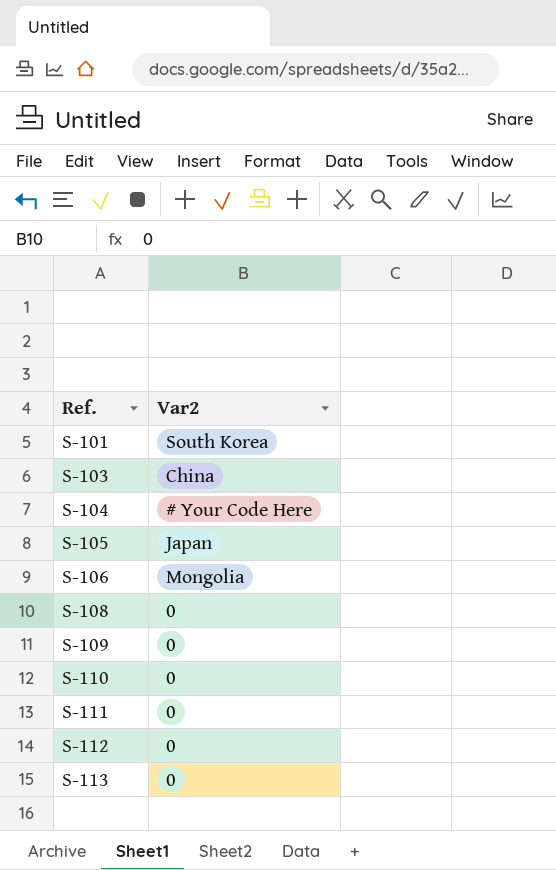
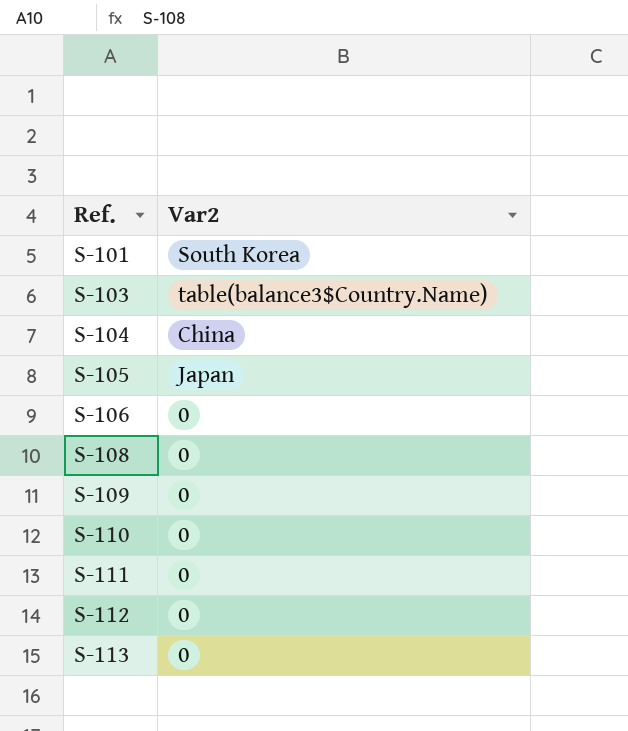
S-103 | Var2: China -> table(balance3$Country.Name)
S-104 | Var2: # Your Code Here -> China
S-106 | Var2: Mongolia -> 0

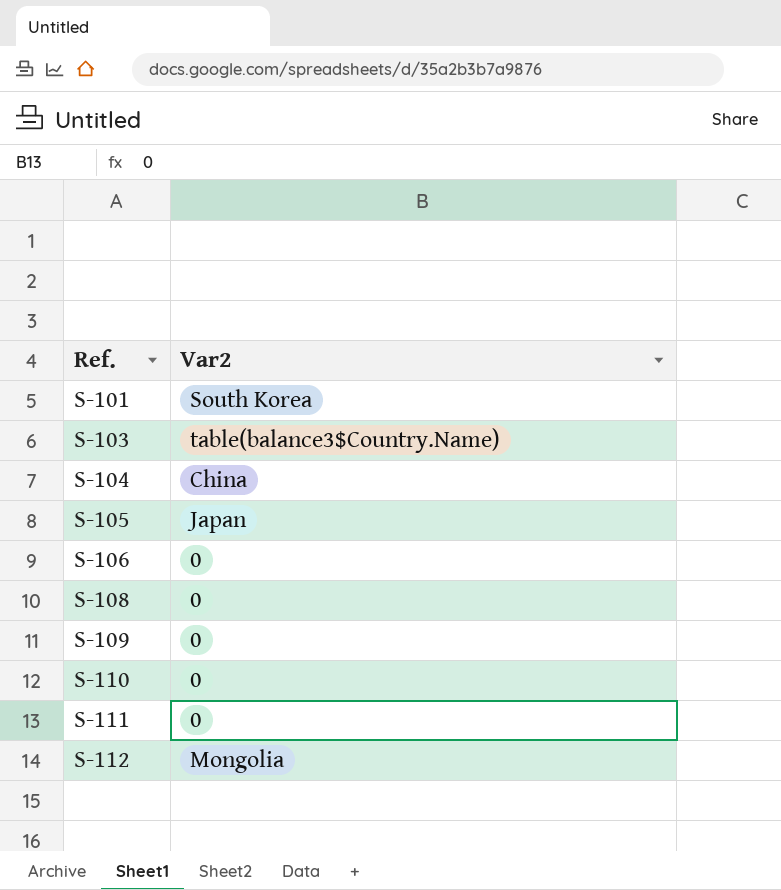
row S-113: 0 -> none
S-112 | Var2: 0 -> Mongolia

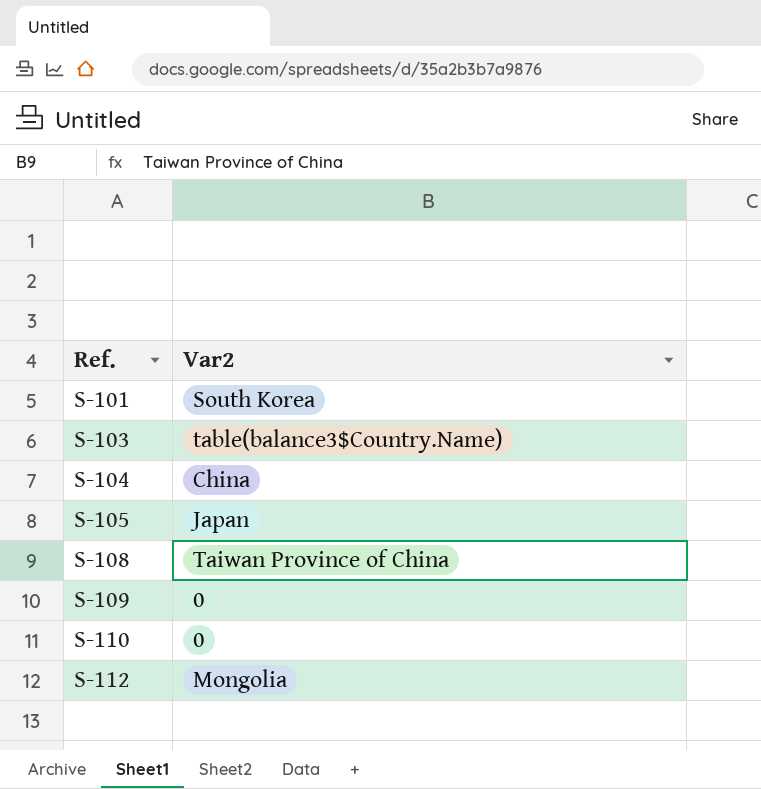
row S-106: 0 -> none
row S-111: 0 -> none
S-108 | Var2: 0 -> Taiwan Province of China

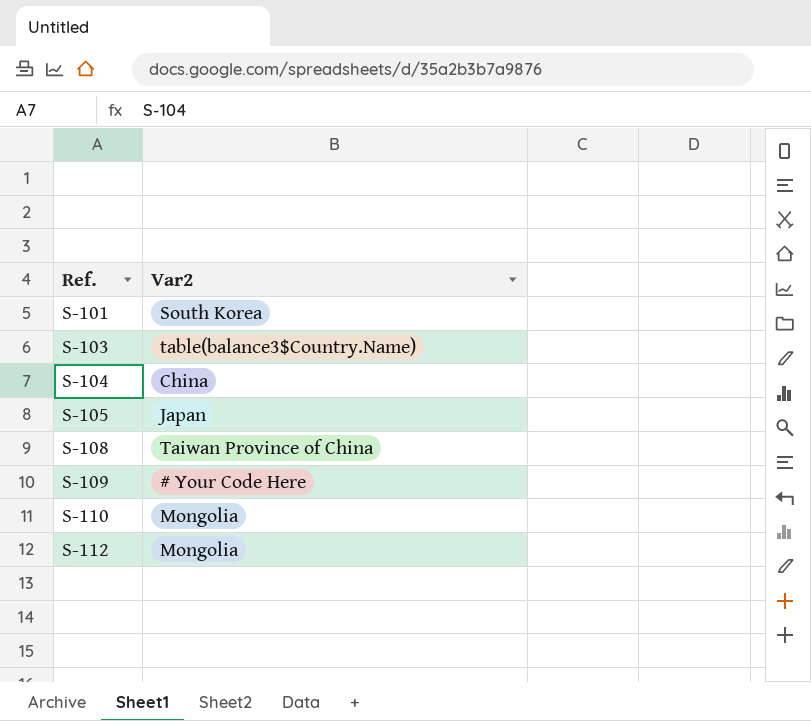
S-109 | Var2: 0 -> # Your Code Here
S-110 | Var2: 0 -> Mongolia

